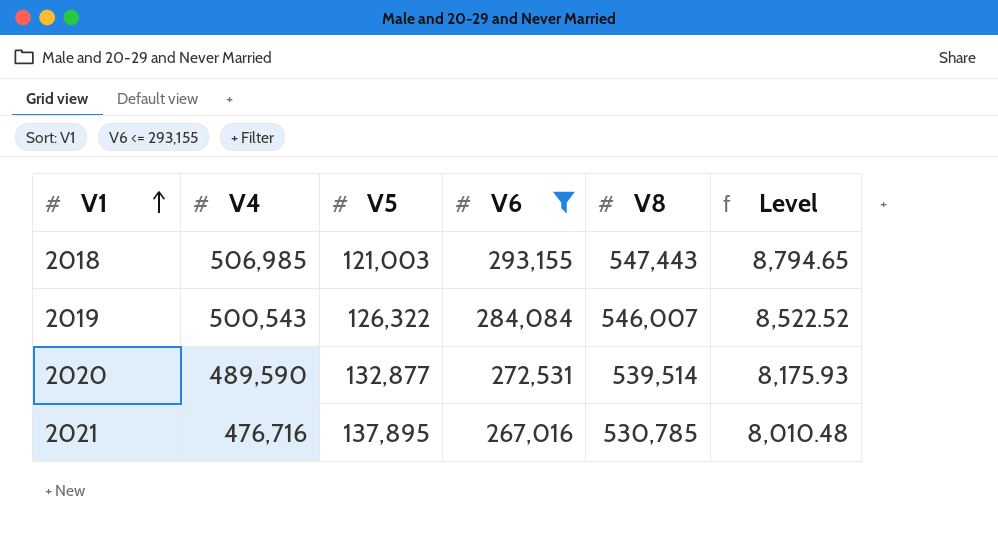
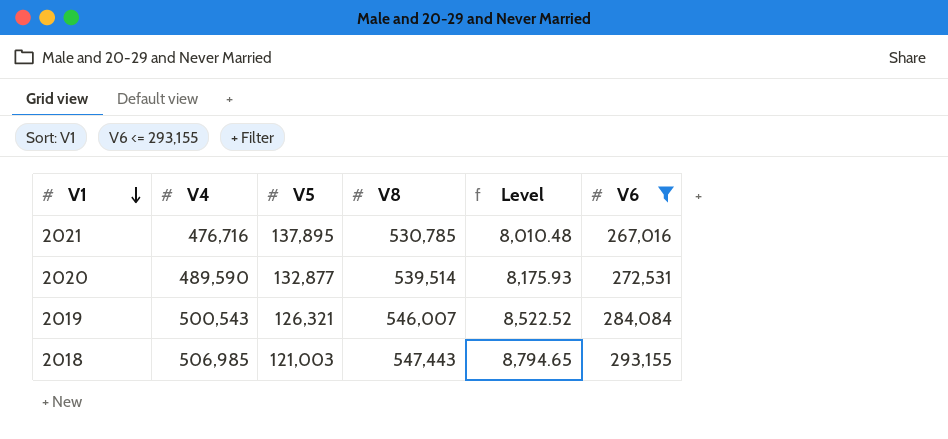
row order: V1 ascending -> V1 descending
column V6 | position: 4 -> 6
2019 | V5: 126,322 -> 126,321

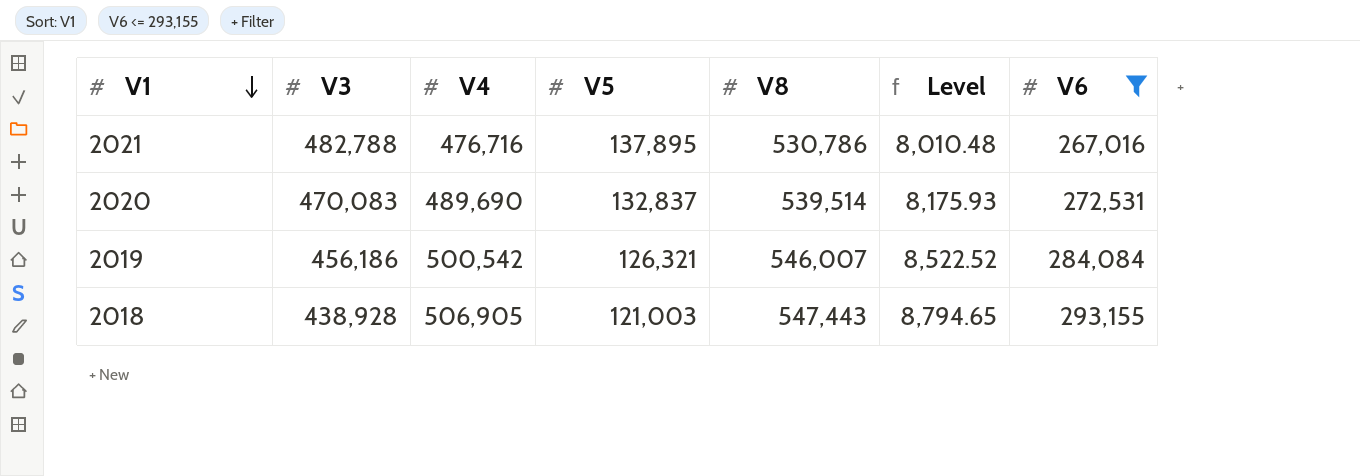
column V3 | position: none -> 2
2021 | V8: 530,785 -> 530,786
2020 | V4: 489,590 -> 489,690
2020 | V5: 132,877 -> 132,837
2019 | V4: 500,543 -> 500,542
2018 | V4: 506,985 -> 506,905

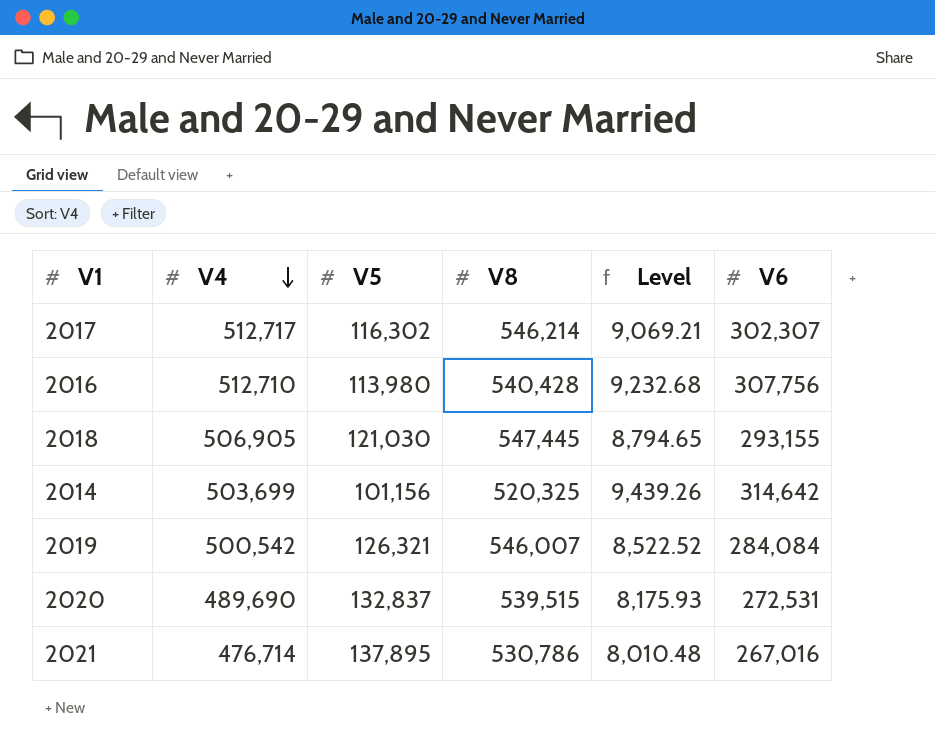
filter: V6 <= 293,155 -> none
row order: V1 descending -> V4 descending
column V3 | position: 2 -> none
2018 | V5: 121,003 -> 121,030
2018 | V8: 547,443 -> 547,445
2020 | V8: 539,514 -> 539,515
2021 | V4: 476,716 -> 476,714

